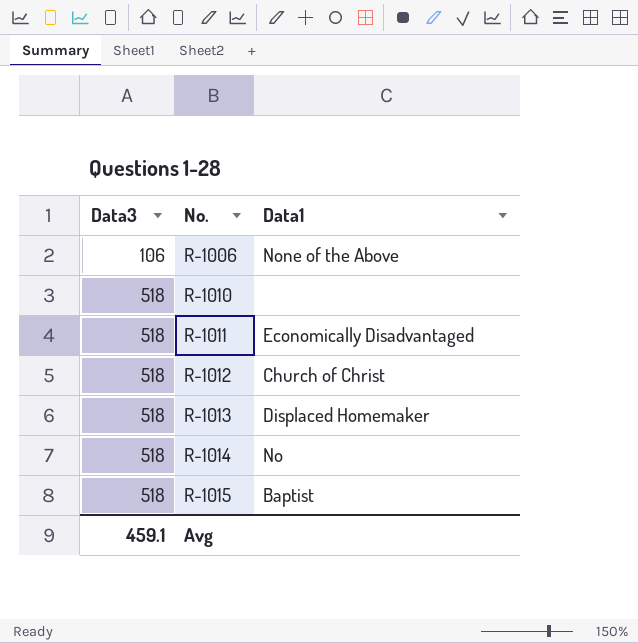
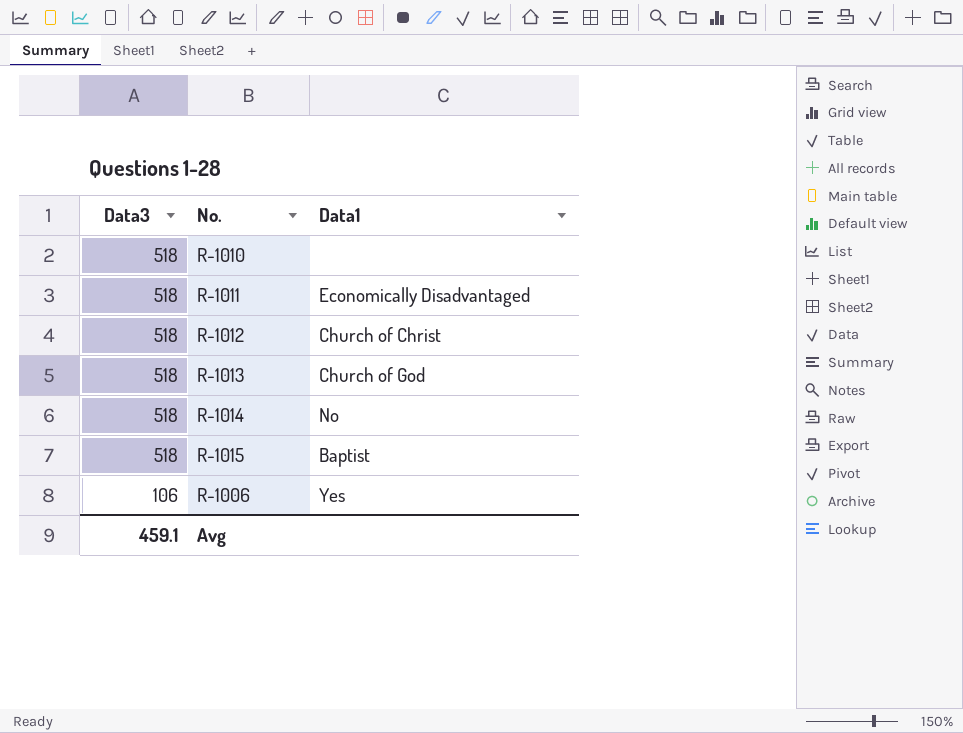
row order: Data3 ascending -> Data3 descending
R-1013 | Data1: Displaced Homemaker -> Church of God
R-1006 | Data1: None of the Above -> Yes

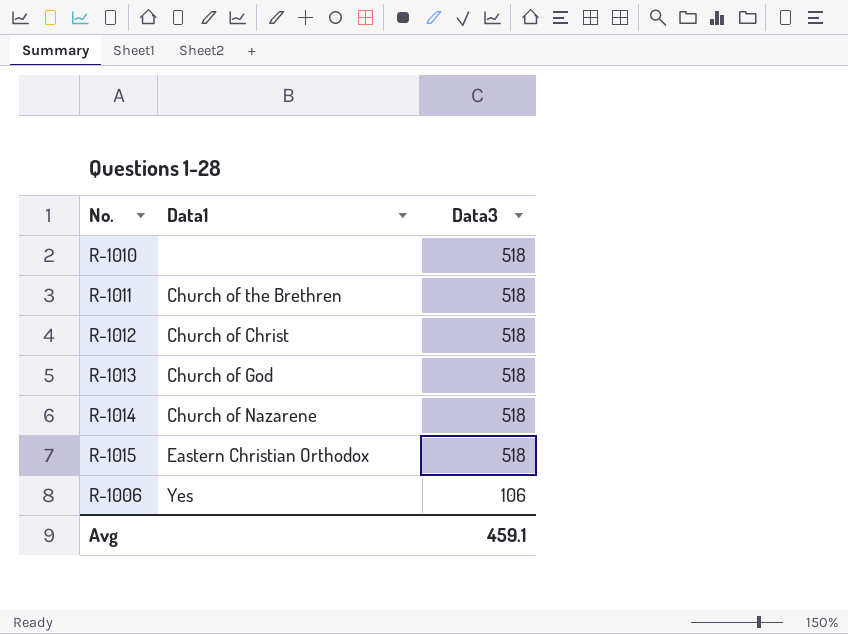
column Data3 | position: 1 -> 3
R-1011 | Data1: Economically Disadvantaged -> Church of the Brethren
R-1014 | Data1: No -> Church of Nazarene
R-1015 | Data1: Baptist -> Eastern Christian Orthodox

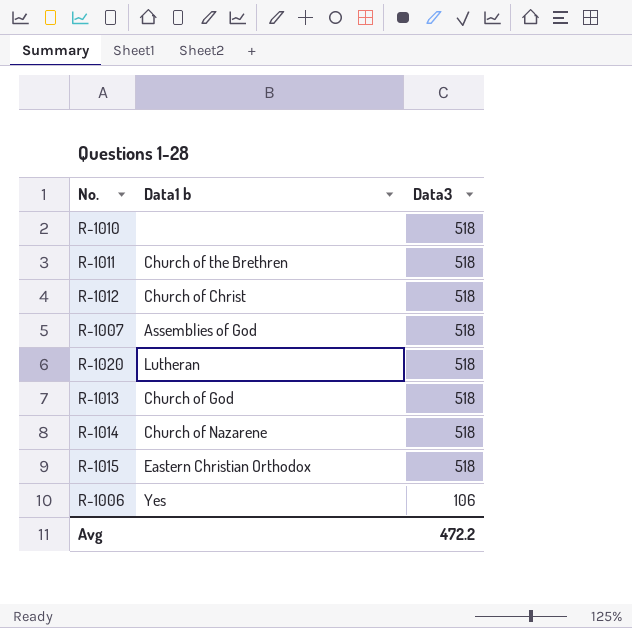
column name: Data1 -> Data1 b
row R-1007: none -> Assemblies of God | 518
row R-1020: none -> Lutheran | 518
Avg | Data3: 459.1 -> 472.2

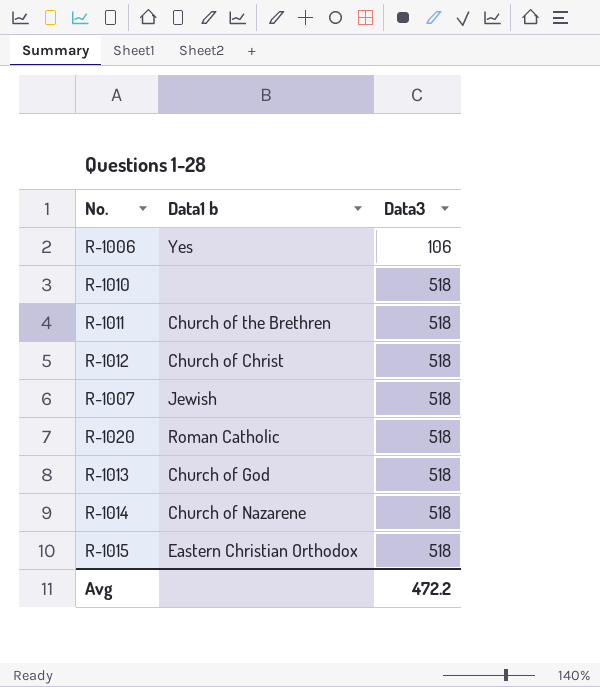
row order: Data3 descending -> Data3 ascending
R-1007 | Data1 b: Assemblies of God -> Jewish
R-1020 | Data1 b: Lutheran -> Roman Catholic

